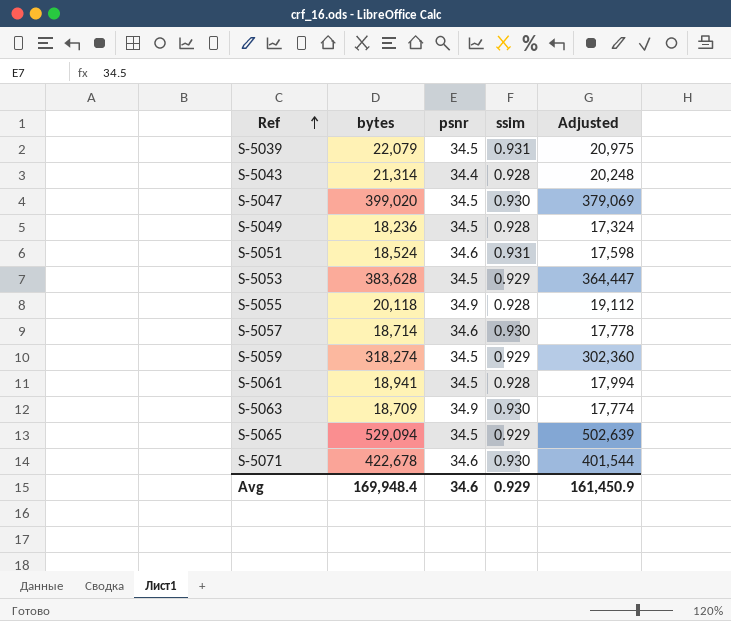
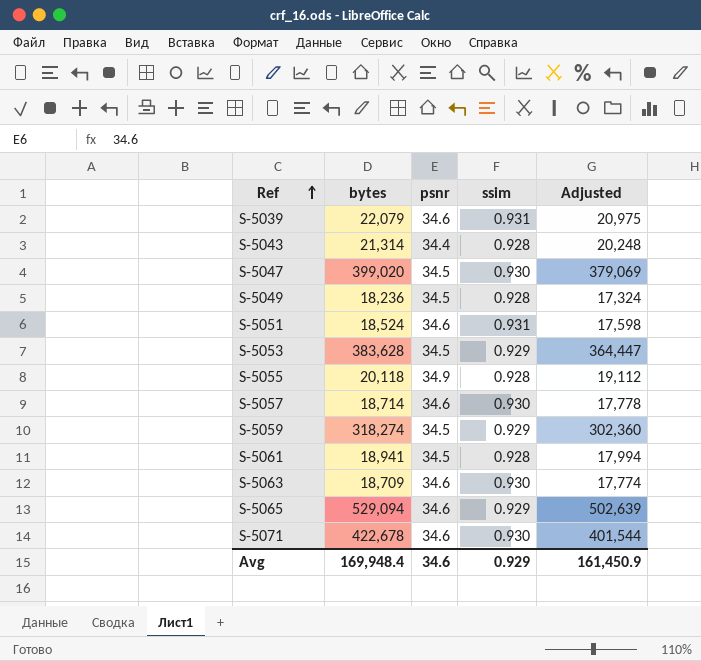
S-5039 | psnr: 34.5 -> 34.6
S-5063 | psnr: 34.9 -> 34.6
S-5065 | psnr: 34.5 -> 34.6

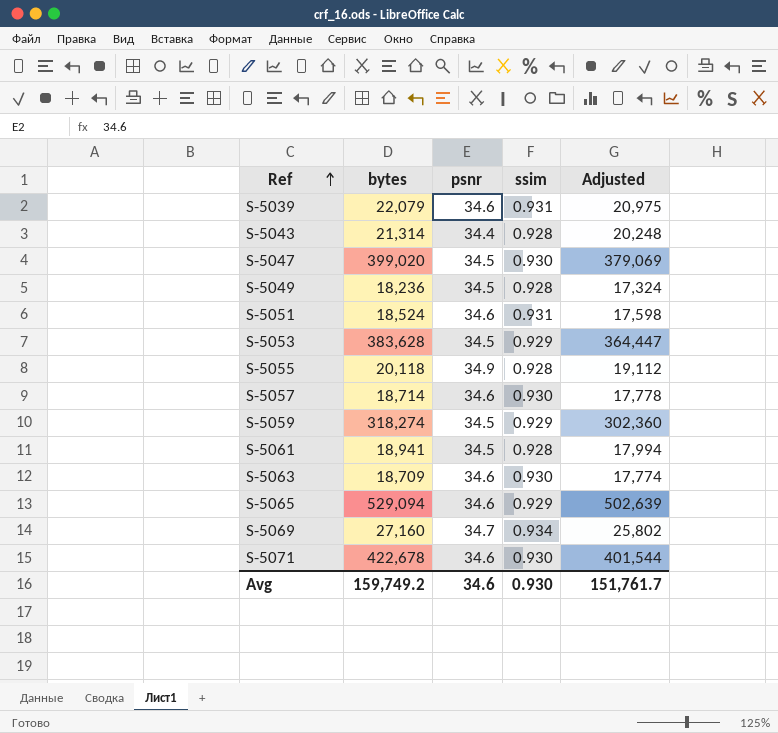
row S-5069: none -> 27,160 | 34.7 | 0.934 | 25,802
Avg | bytes: 169,948.4 -> 159,749.2
Avg | ssim: 0.929 -> 0.930
Avg | Adjusted: 161,450.9 -> 151,761.7

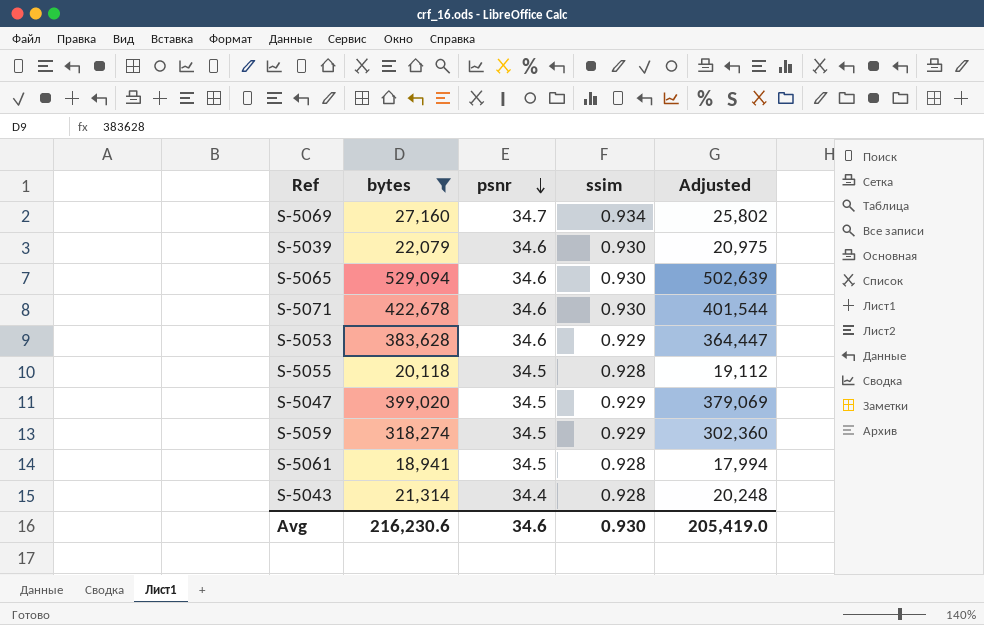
filter: none -> bytes >= 18,941
row order: Ref ascending -> psnr descending
S-5039 | ssim: 0.931 -> 0.930
S-5065 | ssim: 0.929 -> 0.930
S-5053 | psnr: 34.5 -> 34.6
S-5055 | psnr: 34.9 -> 34.5
S-5047 | ssim: 0.930 -> 0.929
Avg | bytes: 159,749.2 -> 216,230.6
Avg | Adjusted: 151,761.7 -> 205,419.0

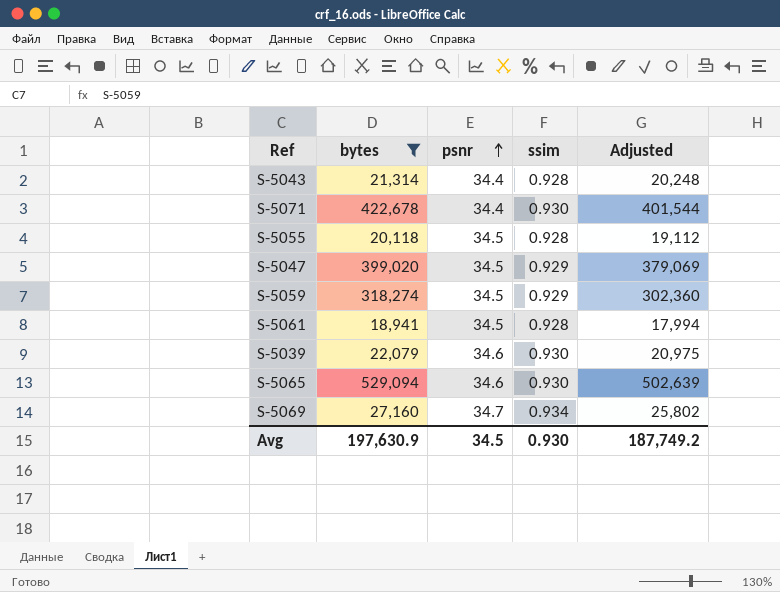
row order: psnr descending -> psnr ascending
row S-5053: 383,628 | 34.6 | 0.929 | 364,447 -> none
S-5071 | psnr: 34.6 -> 34.4
Avg | bytes: 216,230.6 -> 197,630.9
Avg | psnr: 34.6 -> 34.5
Avg | Adjusted: 205,419.0 -> 187,749.2

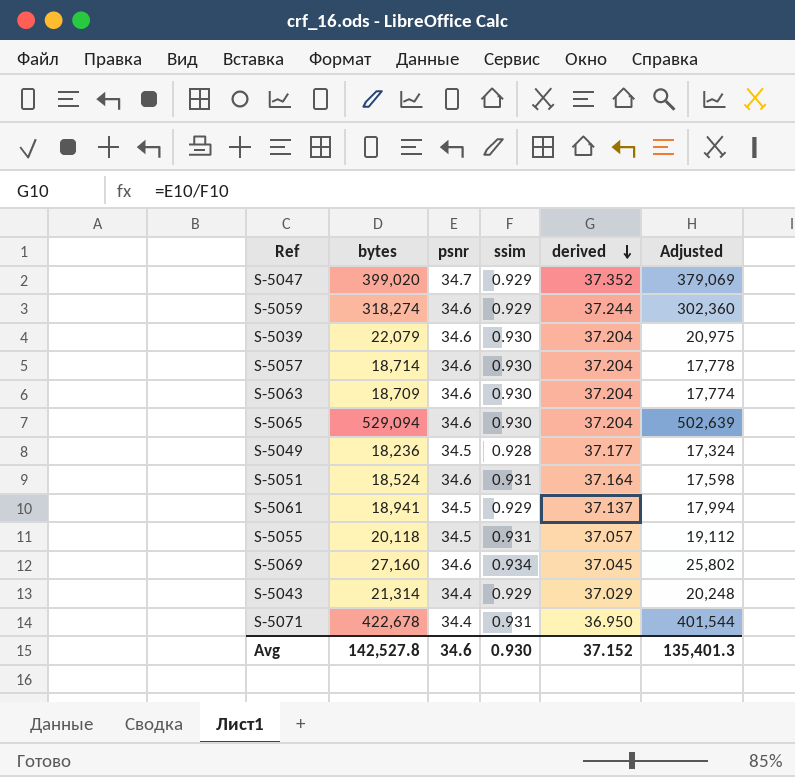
filter: bytes >= 18,941 -> none
row order: psnr ascending -> derived descending
column derived | formula: none -> [psnr] / [ssim]
S-5047 | psnr: 34.5 -> 34.7
S-5059 | psnr: 34.5 -> 34.6
S-5061 | ssim: 0.928 -> 0.929
S-5055 | ssim: 0.928 -> 0.931
S-5069 | psnr: 34.7 -> 34.6
S-5043 | ssim: 0.928 -> 0.929
S-5071 | ssim: 0.930 -> 0.931
Avg | bytes: 197,630.9 -> 142,527.8
Avg | psnr: 34.5 -> 34.6
Avg | Adjusted: 187,749.2 -> 135,401.3

